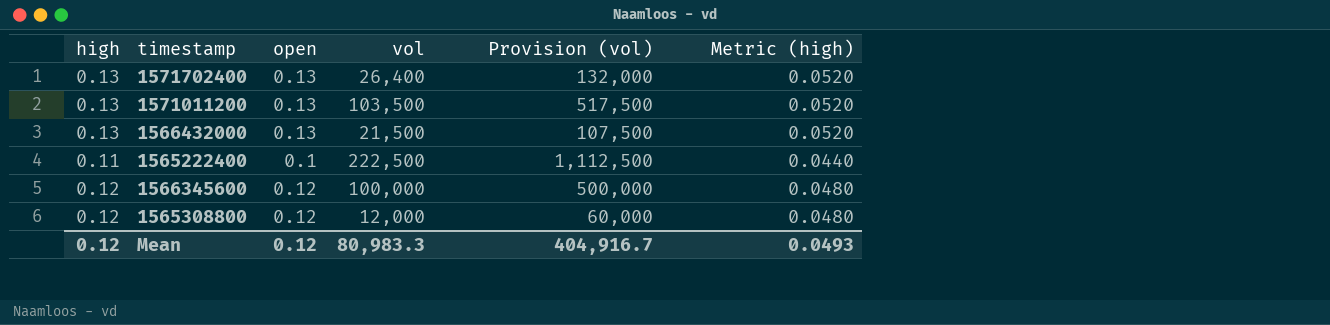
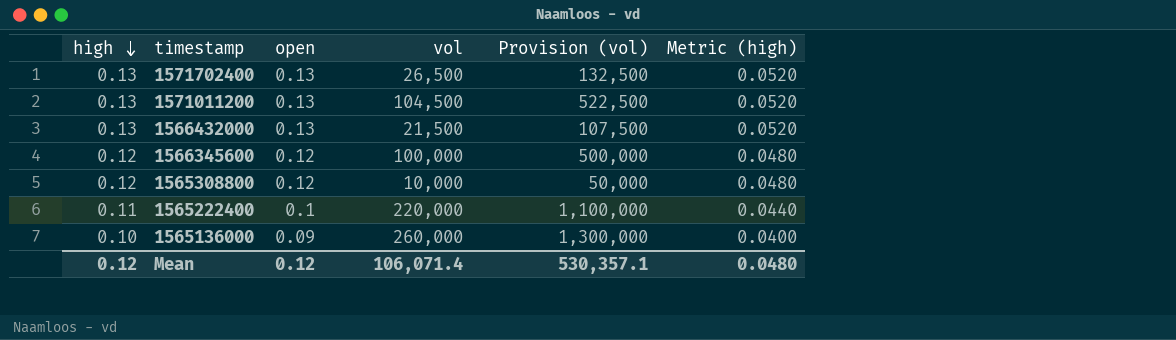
row order: none -> high descending
1571702400 | vol: 26,400 -> 26,500
1571702400 | Provision (vol): 132,000 -> 132,500
1571011200 | vol: 103,500 -> 104,500
1571011200 | Provision (vol): 517,500 -> 522,500
1565308800 | vol: 12,000 -> 10,000
1565308800 | Provision (vol): 60,000 -> 50,000
1565222400 | vol: 222,500 -> 220,000
1565222400 | Provision (vol): 1,112,500 -> 1,100,000
row 1565136000: none -> 0.10 | 0.09 | 260,000 | 1,300,000 | 0.0400
Mean | vol: 80,983.3 -> 106,071.4
Mean | Provision (vol): 404,916.7 -> 530,357.1
Mean | Metric (high): 0.0493 -> 0.0480

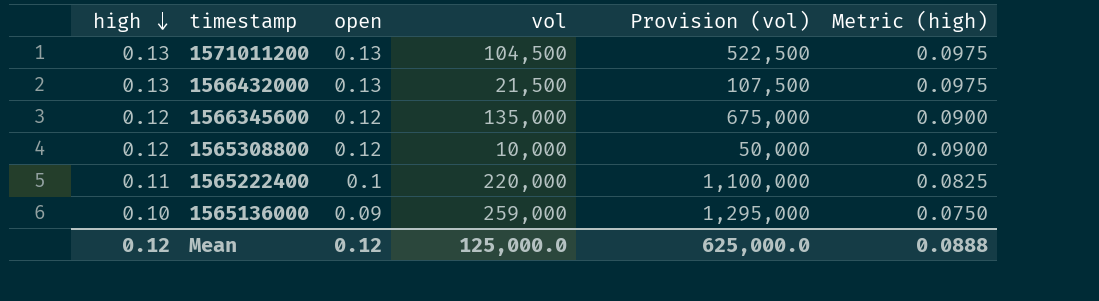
column Metric (high) | formula: [high] * 0.4 -> [high] * 0.75
row 1571702400: 0.13 | 0.13 | 26,500 | 132,500 | 0.0520 -> none
1566345600 | vol: 100,000 -> 135,000
1566345600 | Provision (vol): 500,000 -> 675,000
1565136000 | vol: 260,000 -> 259,000
1565136000 | Provision (vol): 1,300,000 -> 1,295,000
Mean | vol: 106,071.4 -> 125,000.0
Mean | Provision (vol): 530,357.1 -> 625,000.0
Mean | Metric (high): 0.0480 -> 0.0888

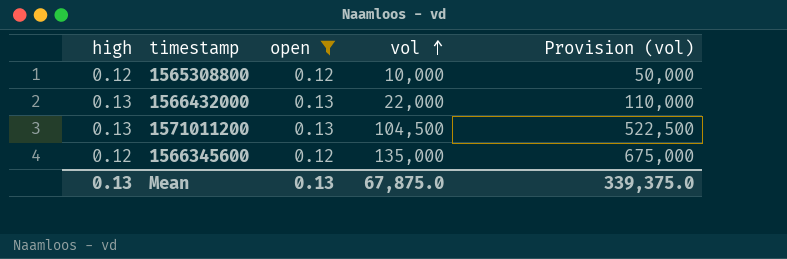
filter: none -> open >= 0.12
row order: high descending -> vol ascending
column Metric (high) | formula: [high] * 0.75 -> none
1566432000 | vol: 21,500 -> 22,000
1566432000 | Provision (vol): 107,500 -> 110,000
Mean | high: 0.12 -> 0.13
Mean | open: 0.12 -> 0.13
Mean | vol: 125,000.0 -> 67,875.0
Mean | Provision (vol): 625,000.0 -> 339,375.0

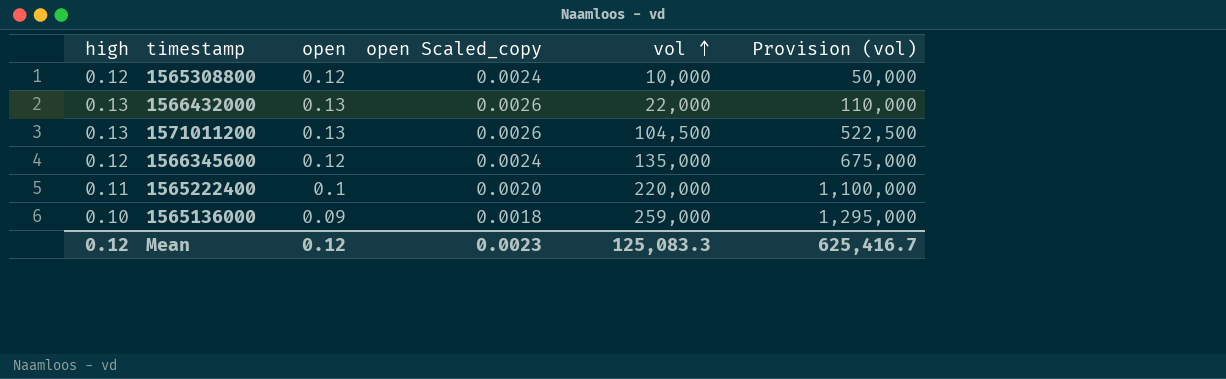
filter: open >= 0.12 -> none
column open Scaled_copy | formula: none -> [open] * 0.02
Mean | high: 0.13 -> 0.12
Mean | open: 0.13 -> 0.12
Mean | vol: 67,875.0 -> 125,083.3
Mean | Provision (vol): 339,375.0 -> 625,416.7

